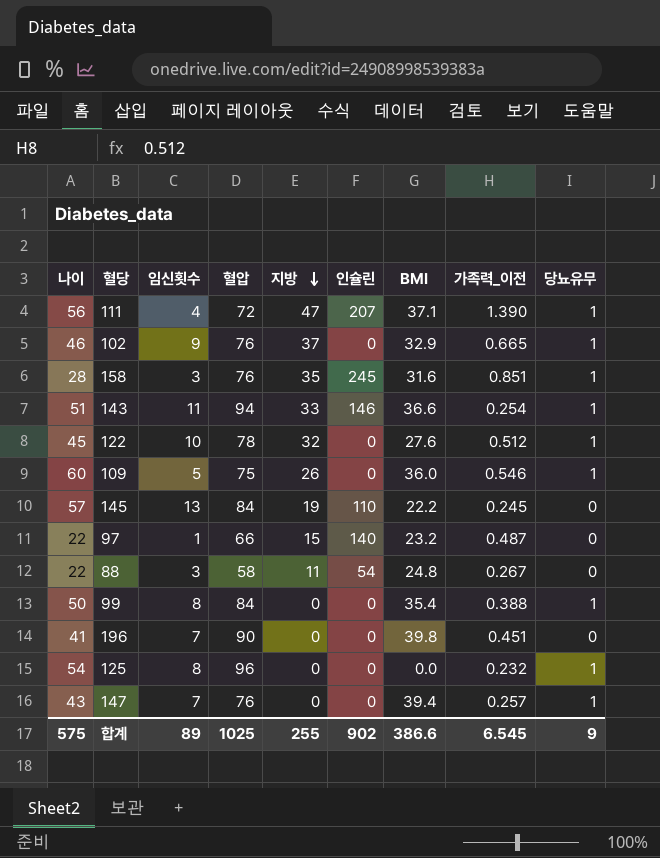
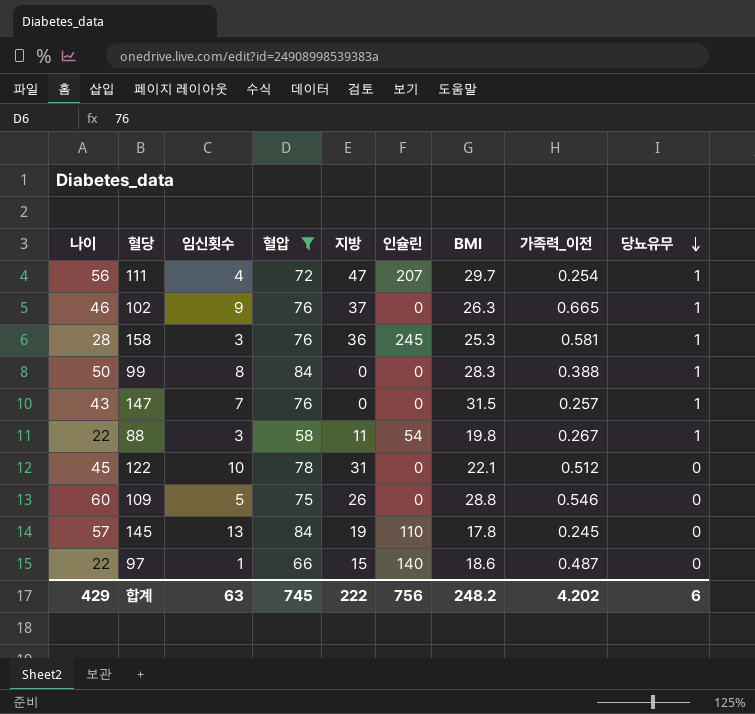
filter: none -> 혈압 <= 84
row order: 지방 descending -> 당뇨유무 descending
111 | BMI: 37.1 -> 29.7
111 | 가족력_이전: 1.390 -> 0.254
102 | BMI: 32.9 -> 26.3
158 | 지방: 35 -> 36
158 | BMI: 31.6 -> 25.3
158 | 가족력_이전: 0.851 -> 0.581
99 | BMI: 35.4 -> 28.3
147 | BMI: 39.4 -> 31.5
88 | BMI: 24.8 -> 19.8
88 | 당뇨유무: 0 -> 1
122 | 지방: 32 -> 31
122 | BMI: 27.6 -> 22.1
122 | 당뇨유무: 1 -> 0
109 | BMI: 36.0 -> 28.8
109 | 당뇨유무: 1 -> 0
145 | BMI: 22.2 -> 17.8
97 | BMI: 23.2 -> 18.6
합계 | 나이: 575 -> 429
합계 | 임신횟수: 89 -> 63
합계 | 혈압: 1025 -> 745
합계 | 지방: 255 -> 222
합계 | 인슐린: 902 -> 756
합계 | BMI: 386.6 -> 248.2
합계 | 가족력_이전: 6.545 -> 4.202
합계 | 당뇨유무: 9 -> 6

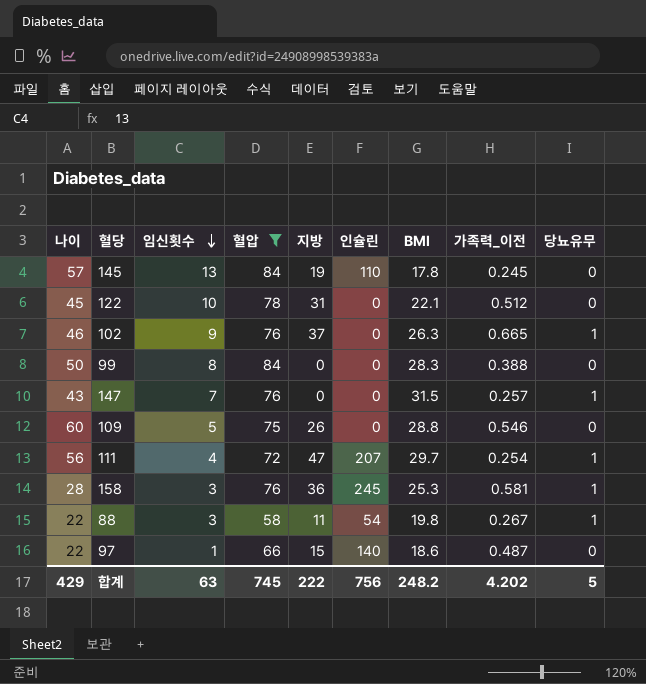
row order: 당뇨유무 descending -> 임신횟수 descending
99 | 당뇨유무: 1 -> 0
합계 | 당뇨유무: 6 -> 5

